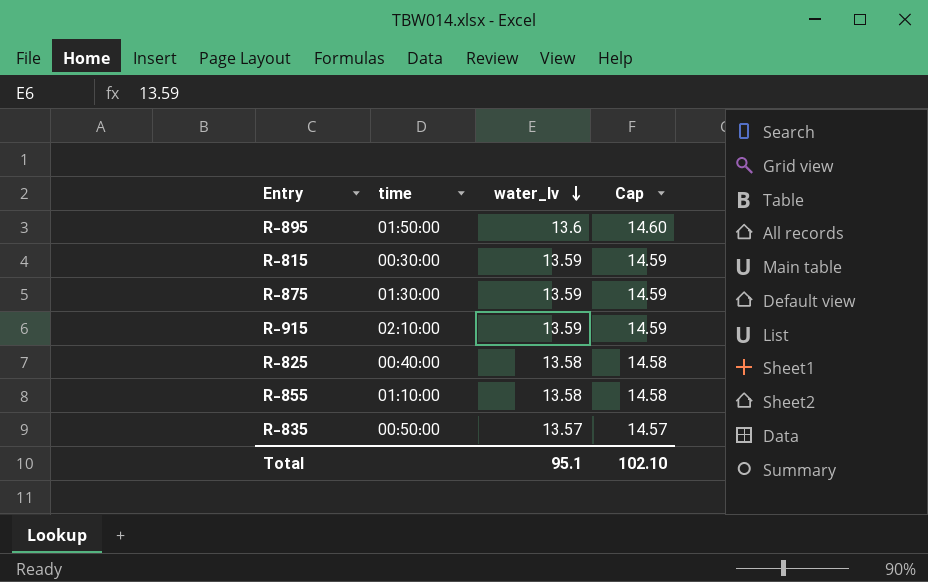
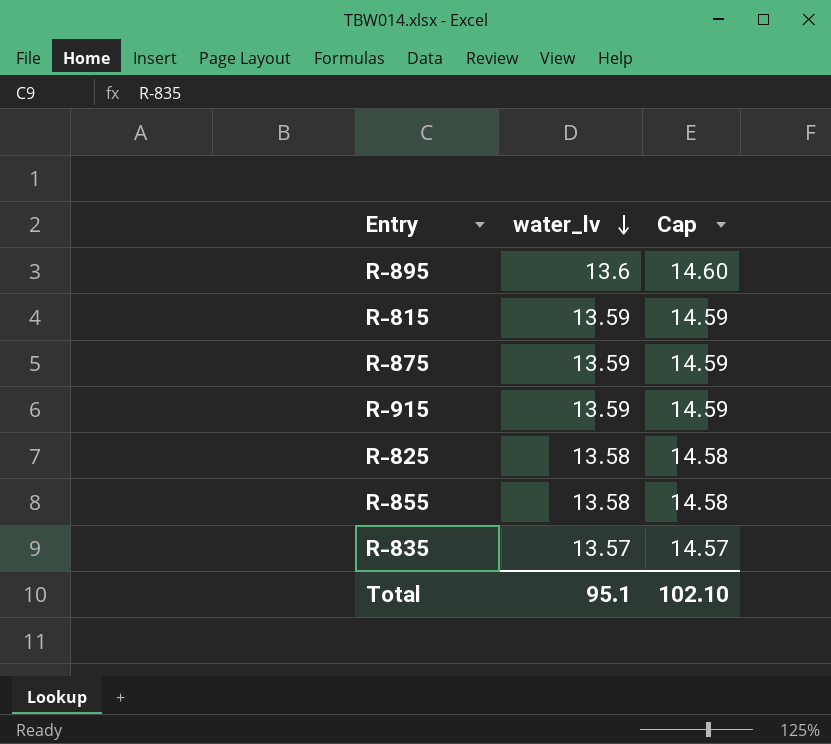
column time | position: 2 -> none

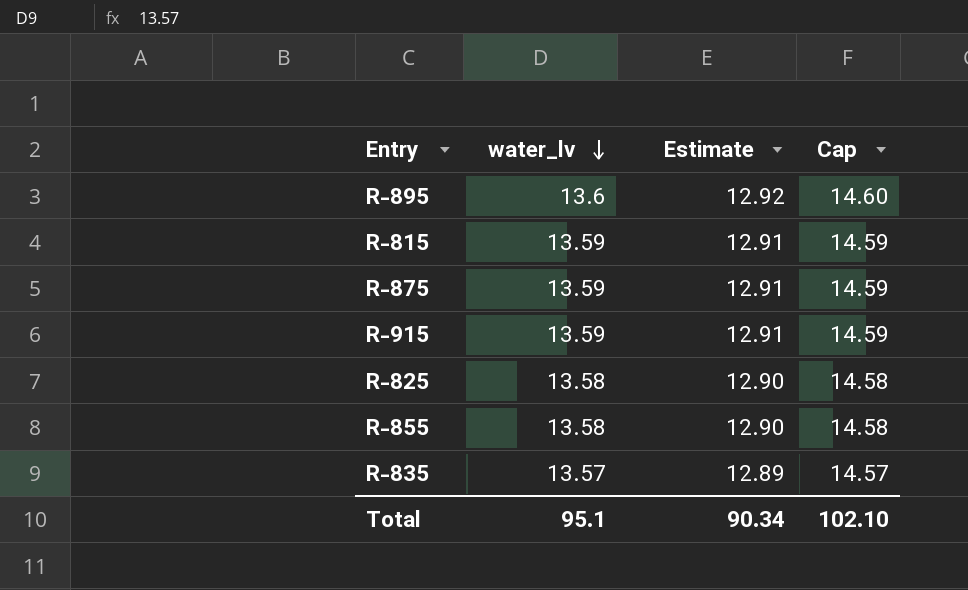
column Estimate | formula: none -> [water_lv] * 0.95

